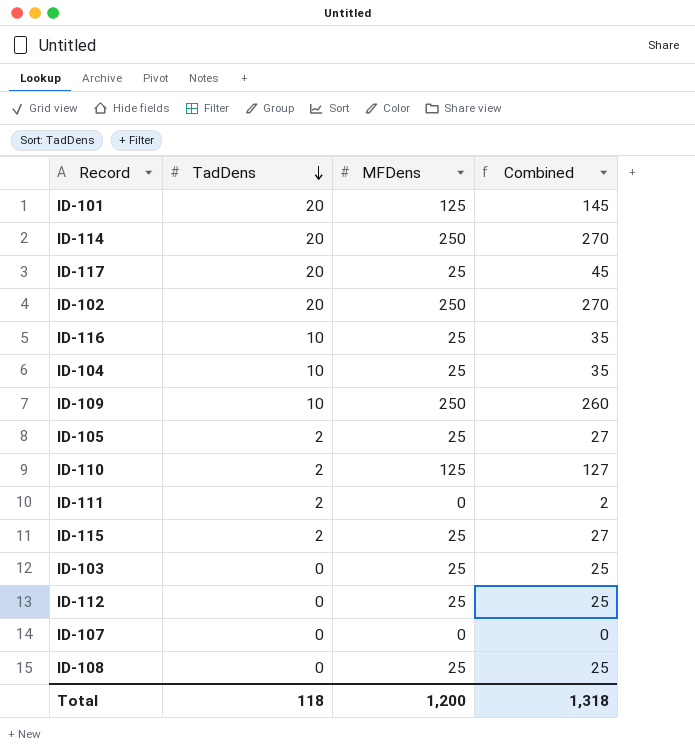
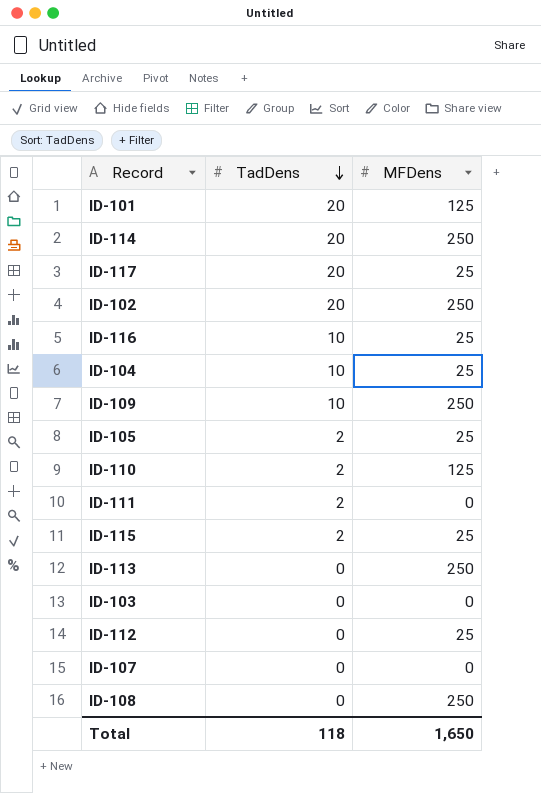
column Combined | formula: [TadDens] + [MFDens] -> none
row ID-113: none -> 0 | 250
ID-103 | MFDens: 25 -> 0
ID-108 | MFDens: 25 -> 250
Total | MFDens: 1,200 -> 1,650

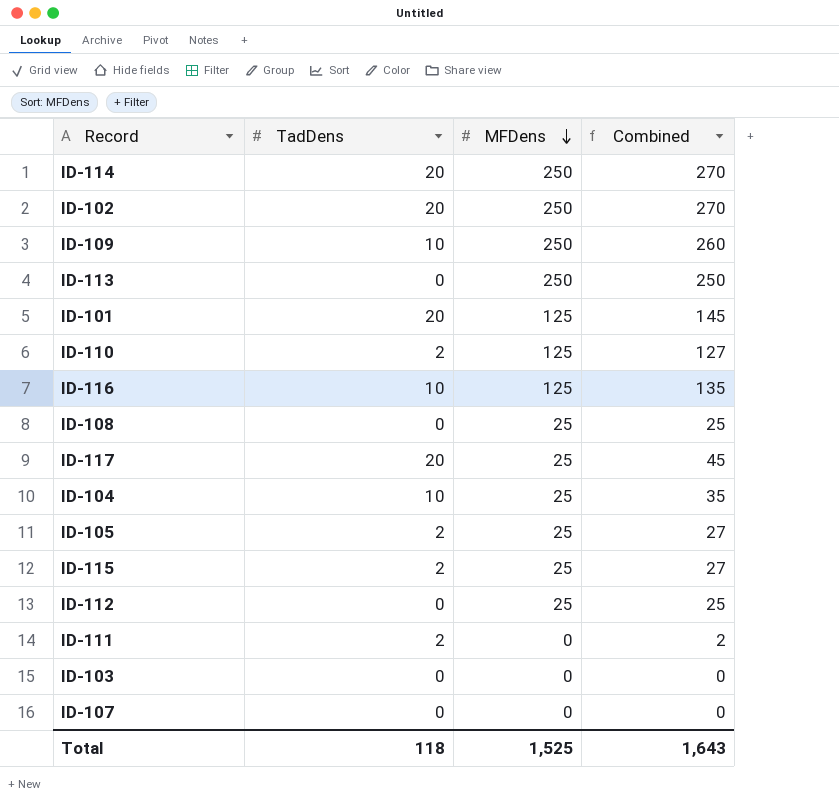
row order: TadDens descending -> MFDens descending
column Combined | formula: none -> [TadDens] + [MFDens]
ID-116 | MFDens: 25 -> 125
ID-108 | MFDens: 250 -> 25
Total | MFDens: 1,650 -> 1,525

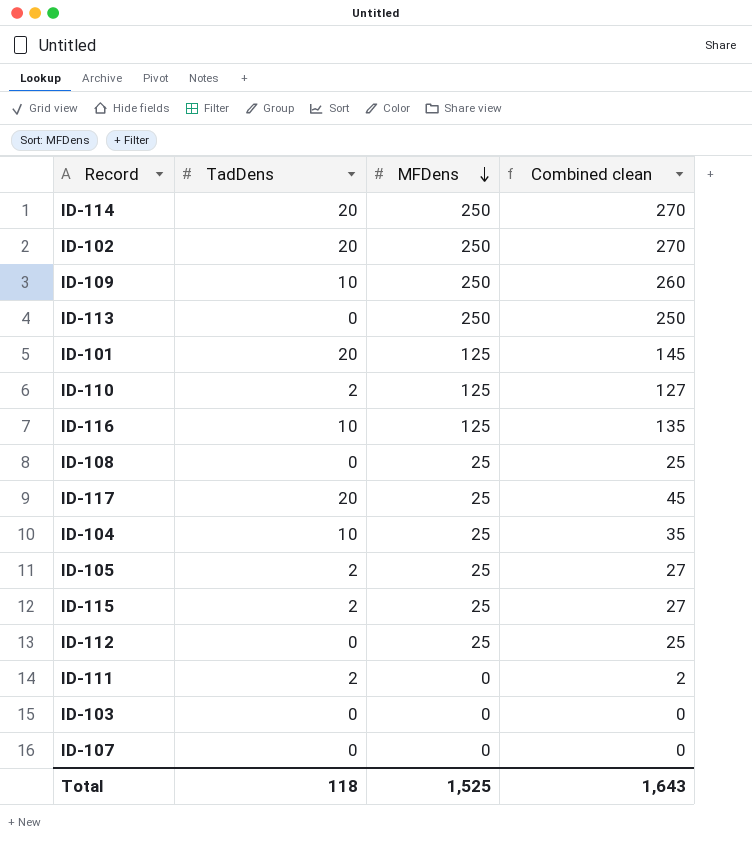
column name: Combined -> Combined clean

